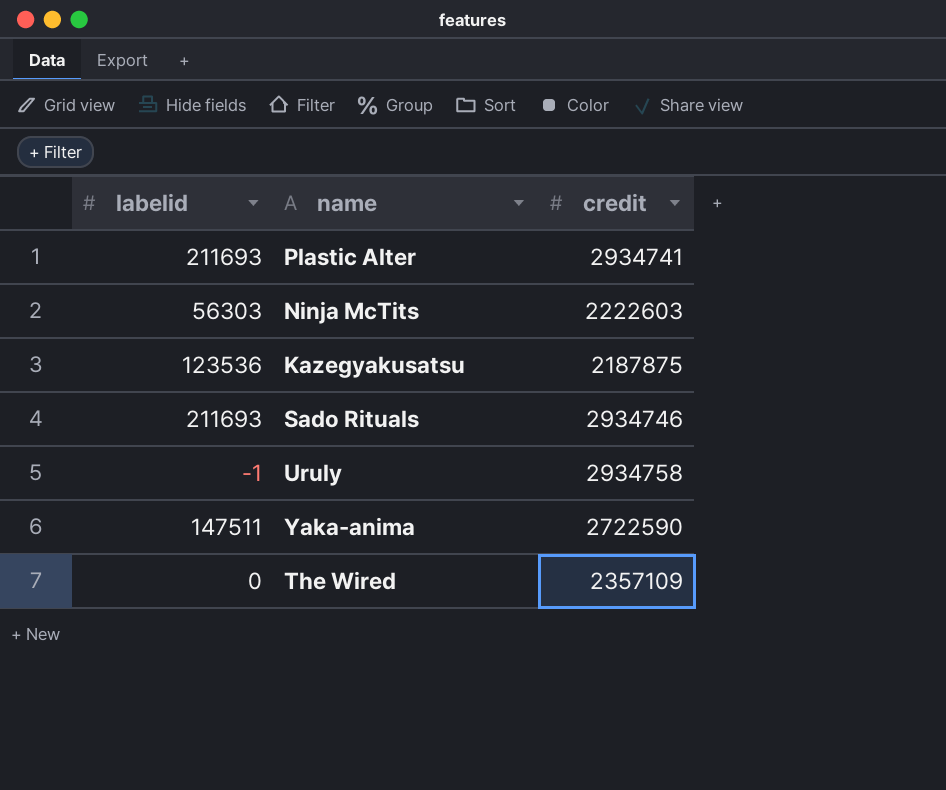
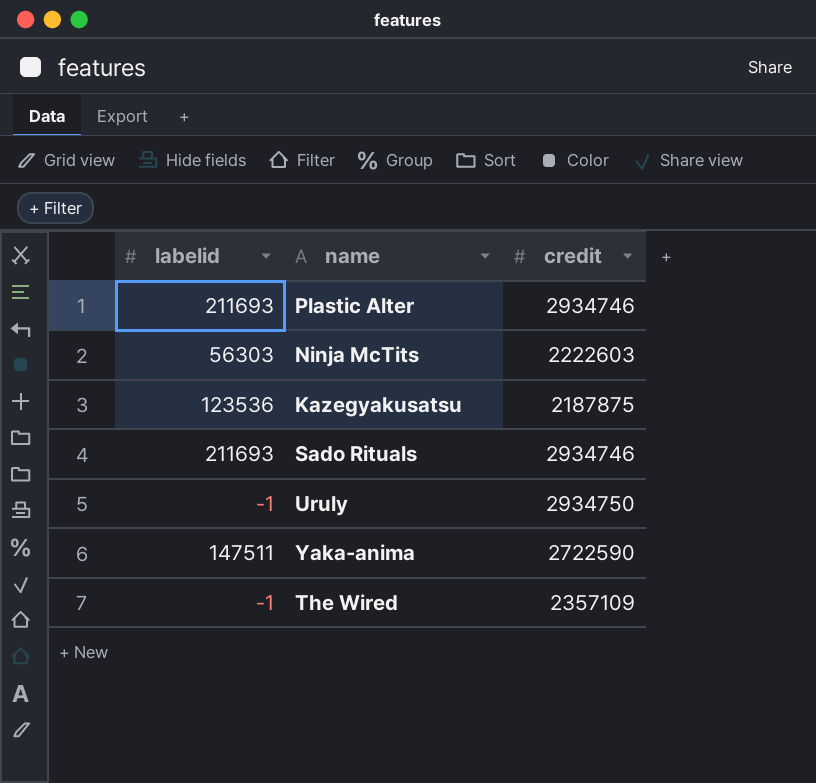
Plastic Alter | credit: 2934741 -> 2934746
Uruly | credit: 2934758 -> 2934750
The Wired | labelid: 0 -> -1

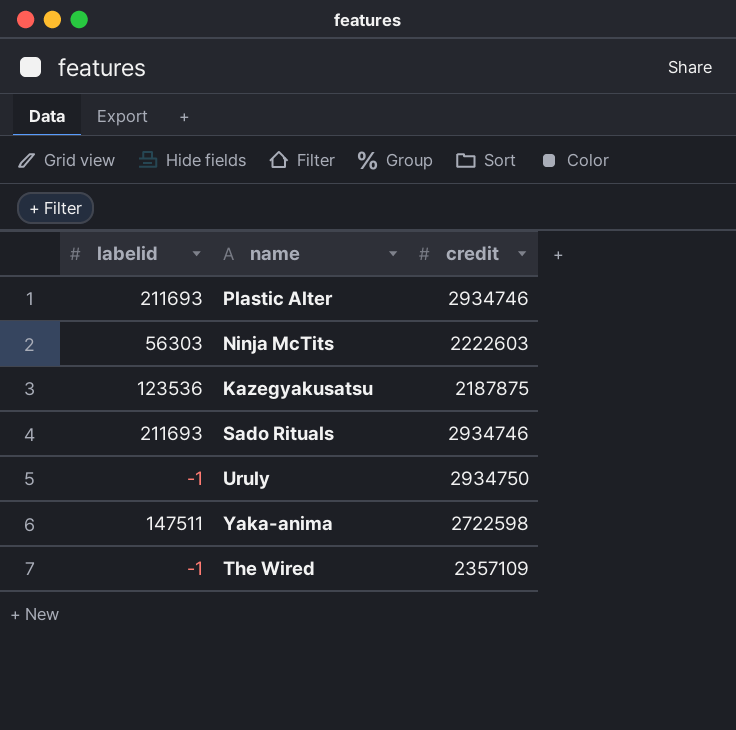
Yaka-anima | credit: 2722590 -> 2722598

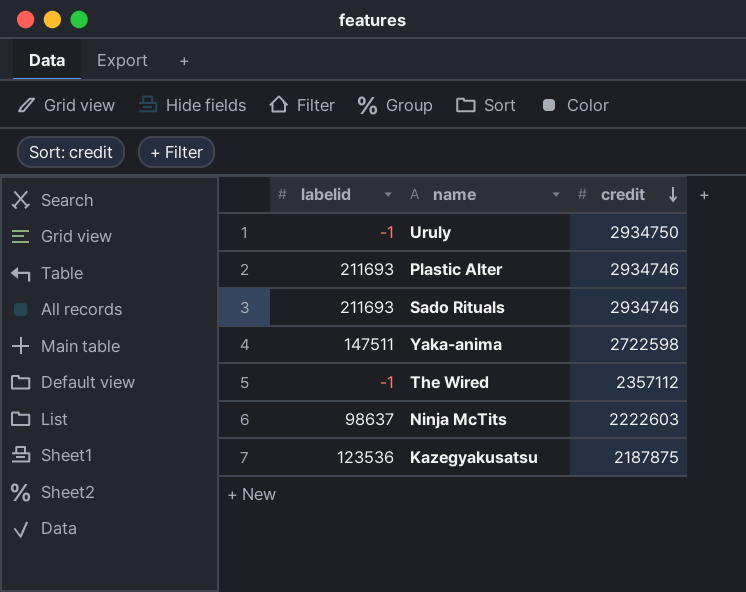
row order: none -> credit descending
The Wired | credit: 2357109 -> 2357112
Ninja McTits | labelid: 56303 -> 98637

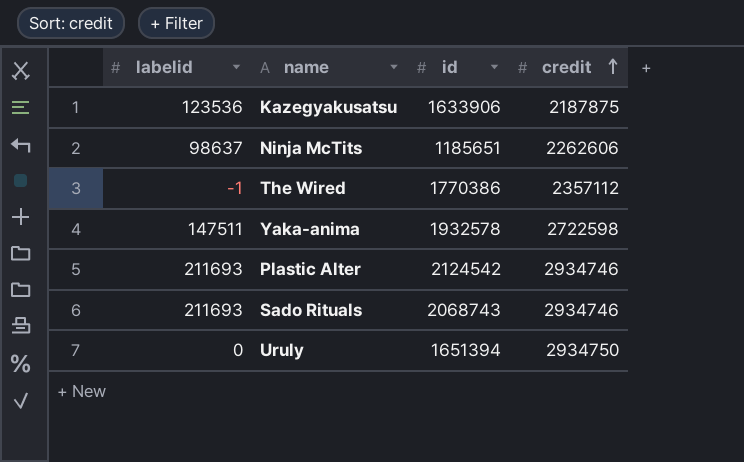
row order: credit descending -> credit ascending
column id | position: none -> 3
Ninja McTits | credit: 2222603 -> 2262606
Uruly | labelid: -1 -> 0

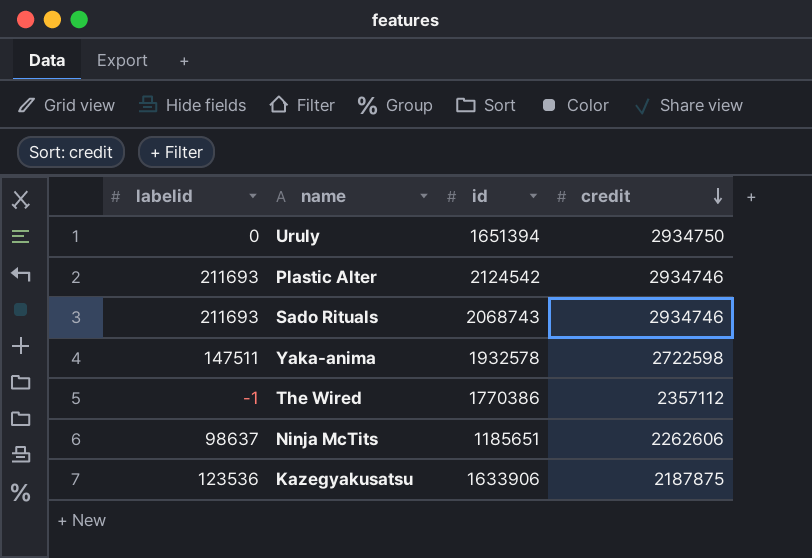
row order: credit ascending -> credit descending

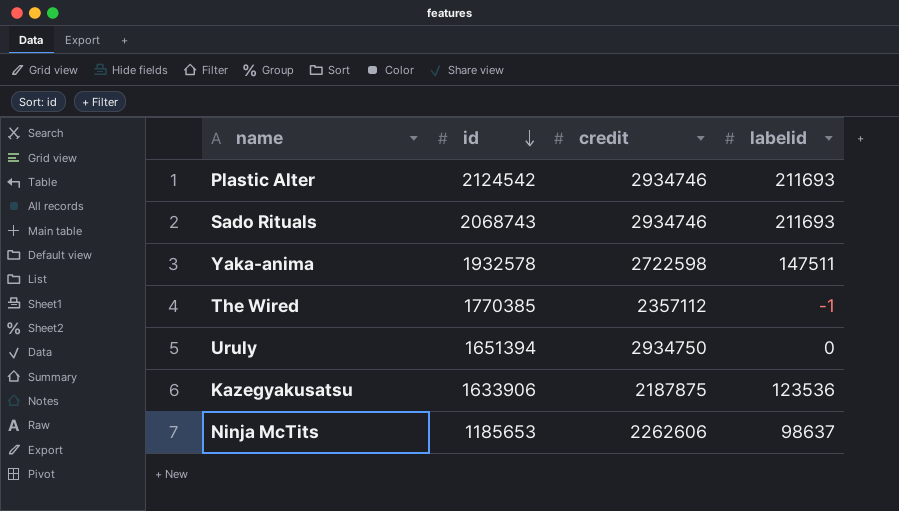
row order: credit descending -> id descending
column labelid | position: 1 -> 4
The Wired | id: 1770386 -> 1770385
Ninja McTits | id: 1185651 -> 1185653

